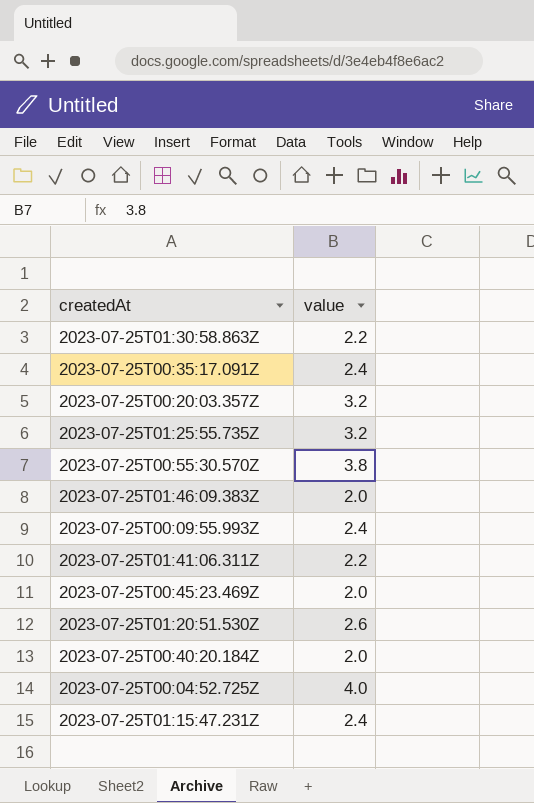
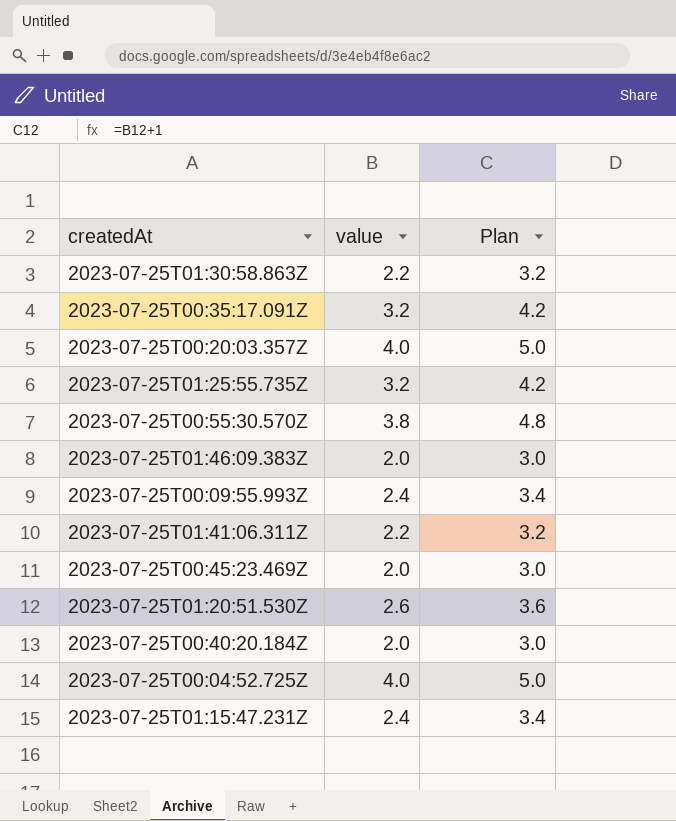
column Plan | formula: none -> [value] + 1
2023-07-25T00:35:17.091Z | value: 2.4 -> 3.2
2023-07-25T00:20:03.357Z | value: 3.2 -> 4.0

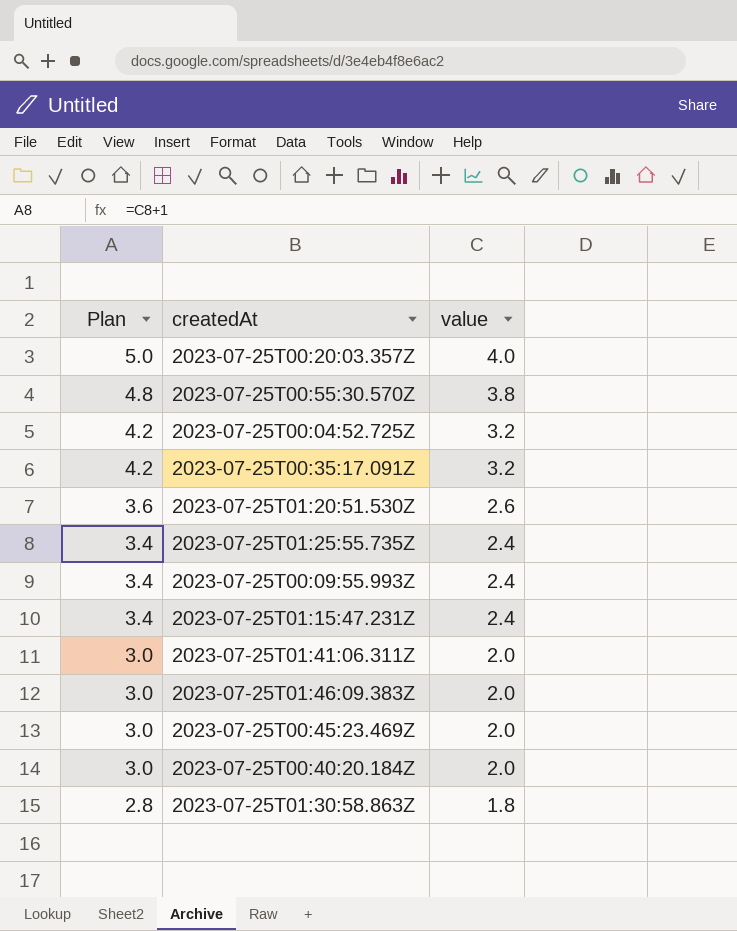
row order: none -> Plan descending
column Plan | position: 3 -> 1
2023-07-25T00:04:52.725Z | Plan: 5.0 -> 4.2
2023-07-25T00:04:52.725Z | value: 4.0 -> 3.2
2023-07-25T01:25:55.735Z | Plan: 4.2 -> 3.4
2023-07-25T01:25:55.735Z | value: 3.2 -> 2.4
2023-07-25T01:41:06.311Z | Plan: 3.2 -> 3.0
2023-07-25T01:41:06.311Z | value: 2.2 -> 2.0
2023-07-25T01:30:58.863Z | Plan: 3.2 -> 2.8
2023-07-25T01:30:58.863Z | value: 2.2 -> 1.8

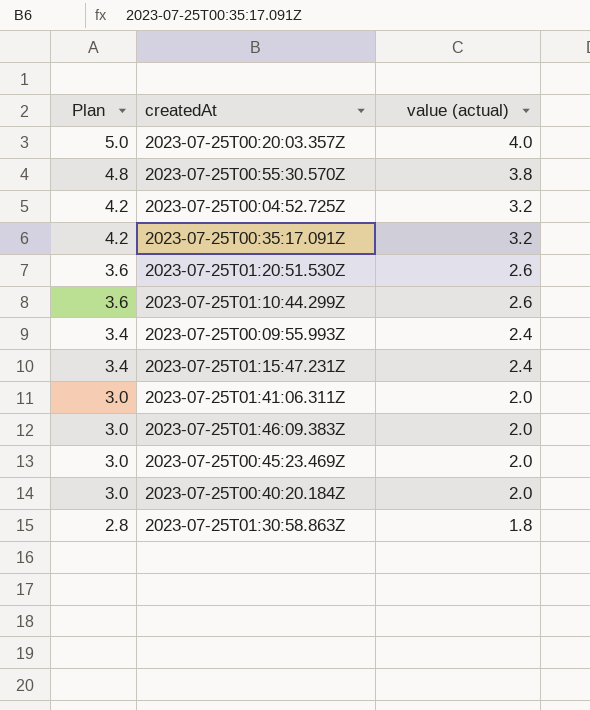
column name: value -> value (actual)
row 2023-07-25T01:25:55.735Z: 3.4 | 2.4 -> none
row 2023-07-25T01:10:44.299Z: none -> 3.6 | 2.6

